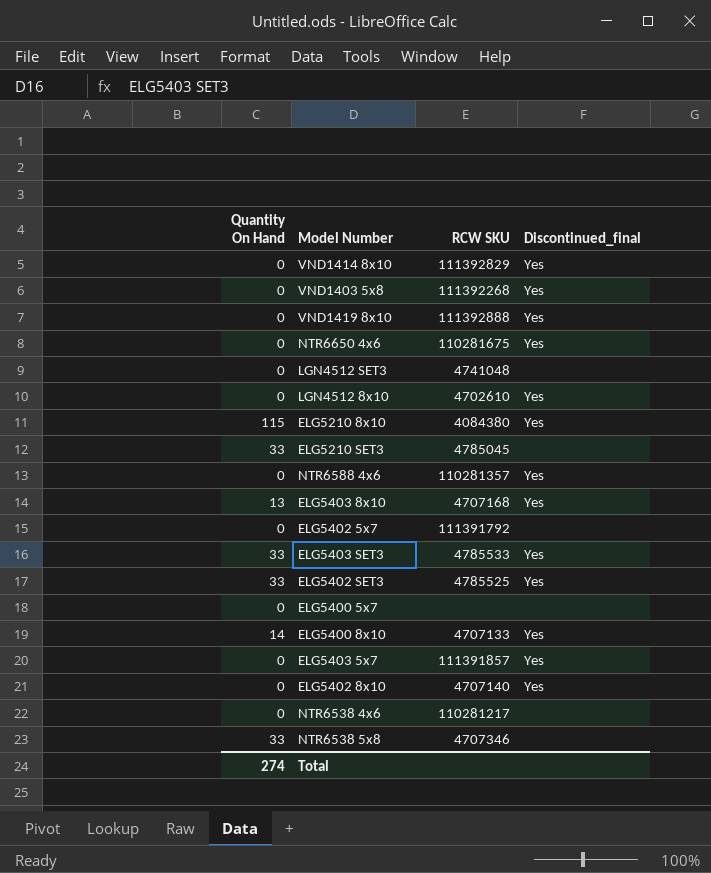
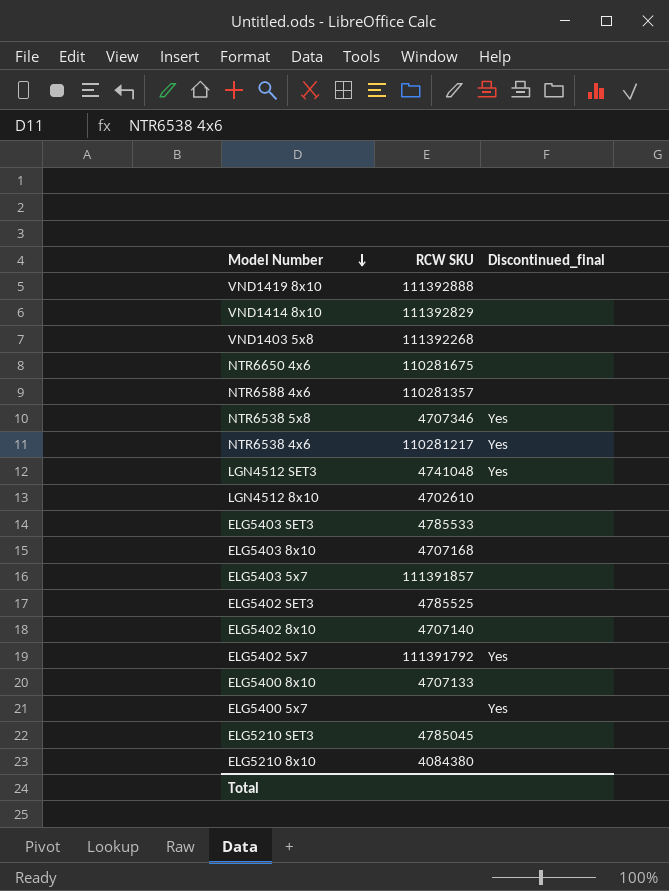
row order: none -> Model Number descending
column Quantity On Hand | position: 1 -> none
VND1419 8x10 | Discontinued_final: Yes -> none
VND1414 8x10 | Discontinued_final: Yes -> none
VND1403 5x8 | Discontinued_final: Yes -> none
NTR6650 4x6 | Discontinued_final: Yes -> none
NTR6588 4x6 | Discontinued_final: Yes -> none
NTR6538 5x8 | Discontinued_final: none -> Yes
NTR6538 4x6 | Discontinued_final: none -> Yes
LGN4512 SET3 | Discontinued_final: none -> Yes
LGN4512 8x10 | Discontinued_final: Yes -> none
ELG5403 SET3 | Discontinued_final: Yes -> none
ELG5403 8x10 | Discontinued_final: Yes -> none
ELG5403 5x7 | Discontinued_final: Yes -> none
ELG5402 SET3 | Discontinued_final: Yes -> none
ELG5402 8x10 | Discontinued_final: Yes -> none
ELG5402 5x7 | Discontinued_final: none -> Yes
ELG5400 8x10 | Discontinued_final: Yes -> none
ELG5400 5x7 | Discontinued_final: none -> Yes
ELG5210 8x10 | Discontinued_final: Yes -> none

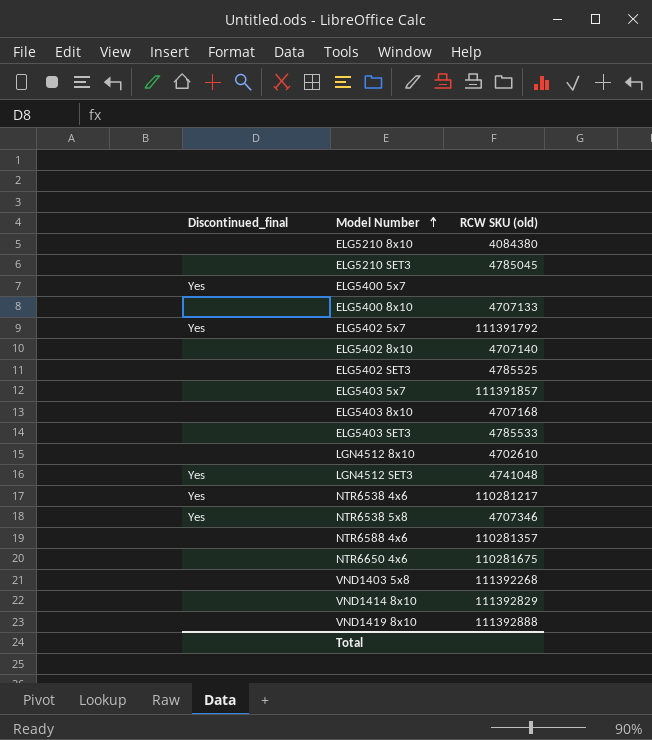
row order: Model Number descending -> Model Number ascending
column Discontinued_final | position: 3 -> 1
column name: RCW SKU -> RCW SKU (old)

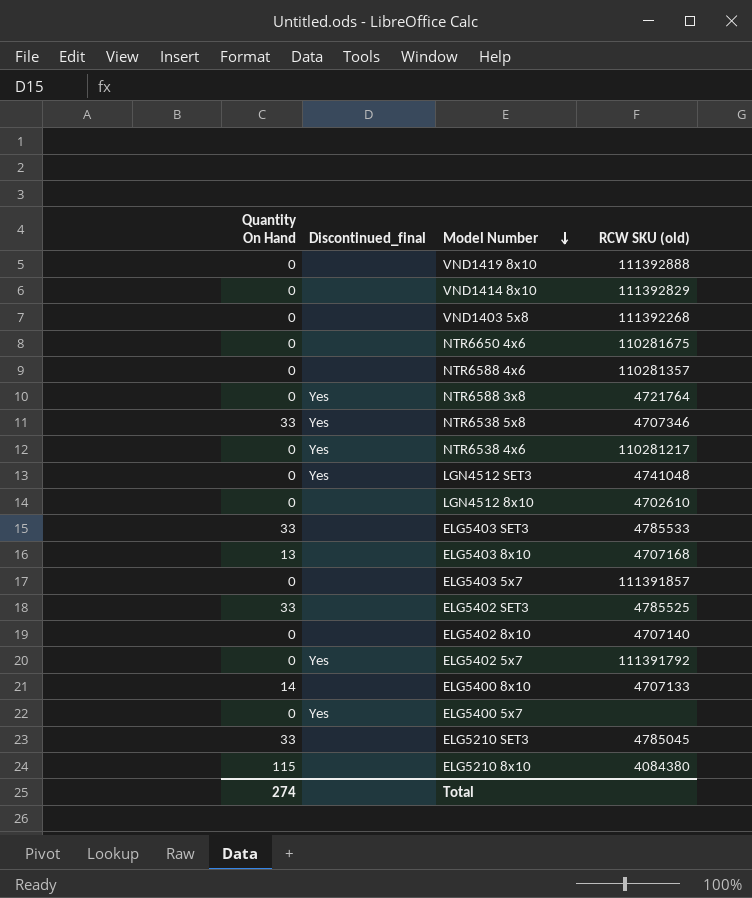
row order: Model Number ascending -> Model Number descending
column Quantity On Hand | position: none -> 1
row NTR6588 3x8: none -> 0 | Yes | 4721764

